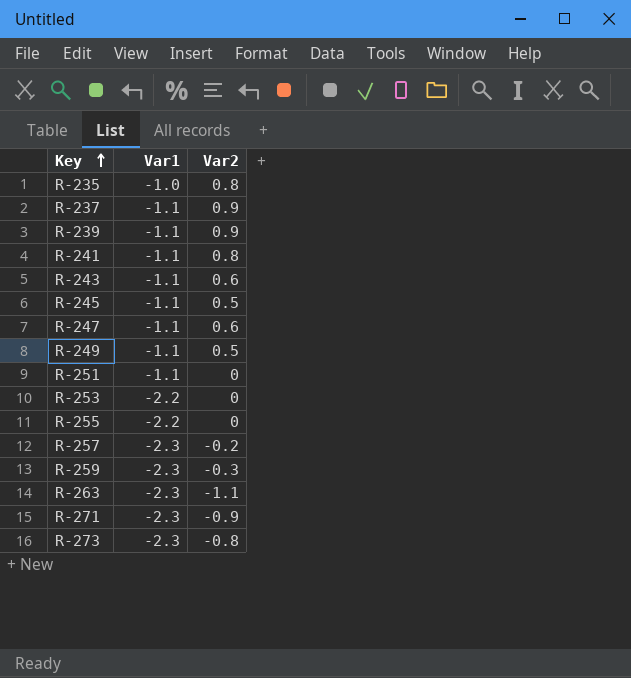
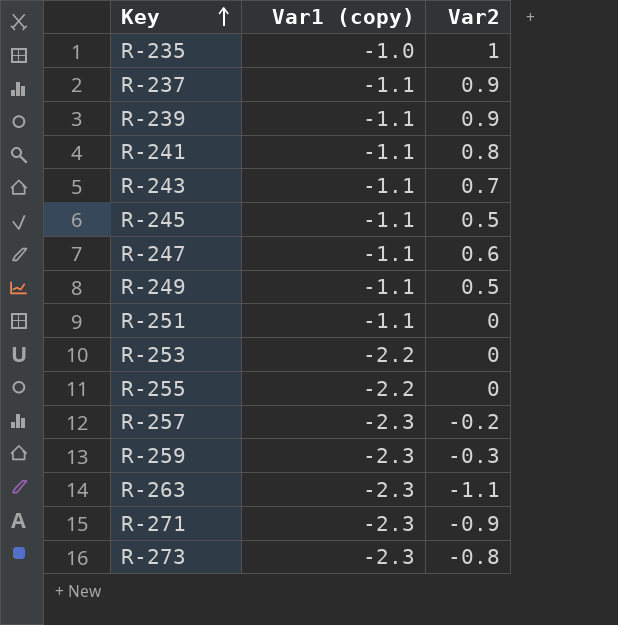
column name: Var1 -> Var1 (copy)
R-235 | Var2: 0.8 -> 1
R-243 | Var2: 0.6 -> 0.7

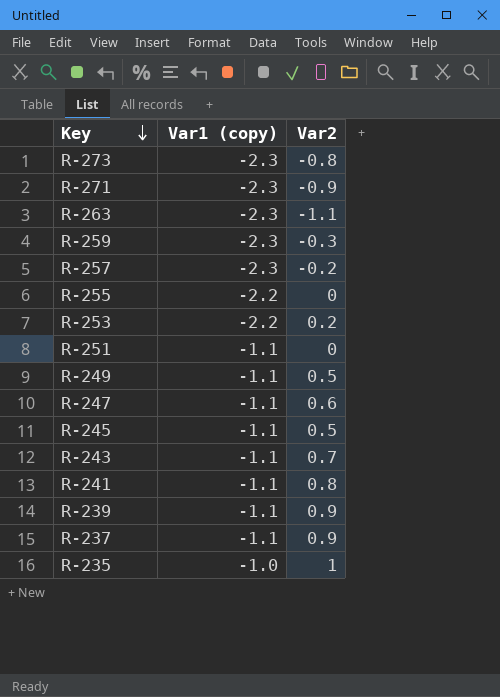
row order: Key ascending -> Key descending
R-253 | Var2: 0 -> 0.2

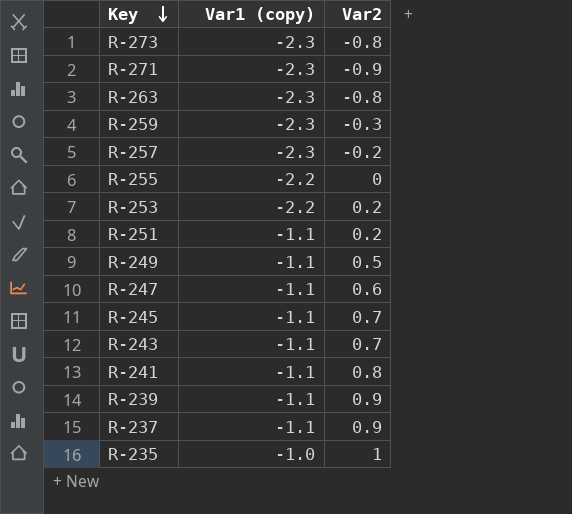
R-263 | Var2: -1.1 -> -0.8
R-251 | Var2: 0 -> 0.2
R-245 | Var2: 0.5 -> 0.7

